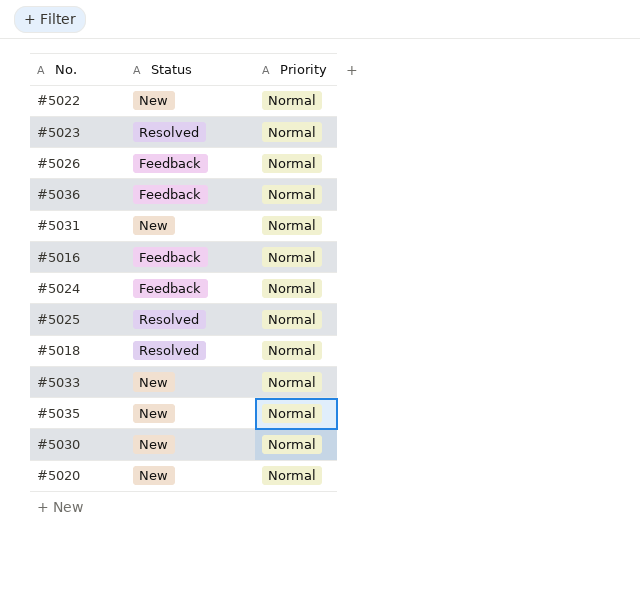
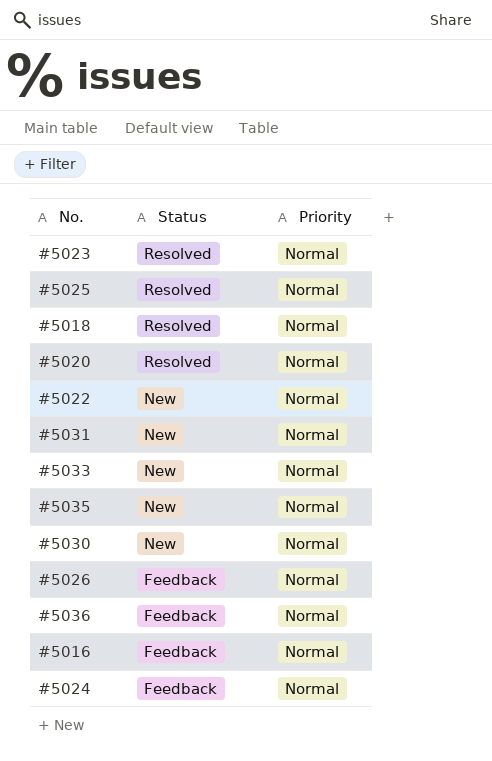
row order: none -> Status descending
#5020 | Status: New -> Resolved

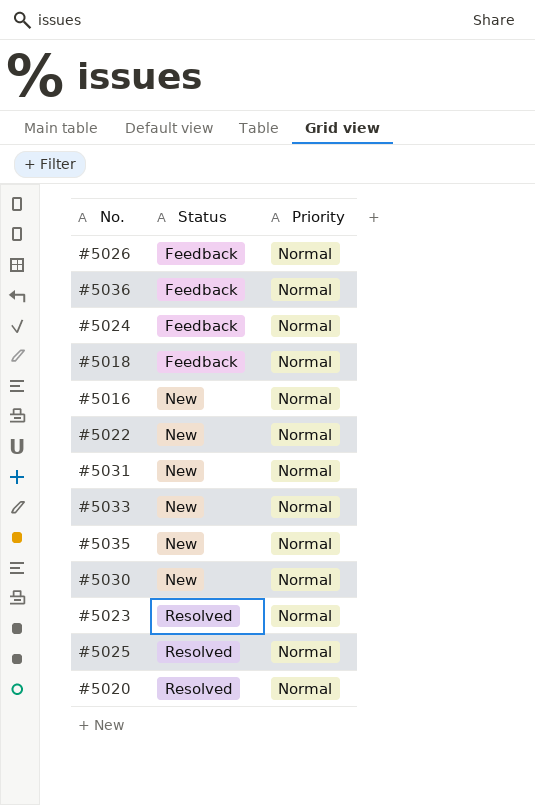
row order: Status descending -> Status ascending
#5018 | Status: Resolved -> Feedback
#5016 | Status: Feedback -> New

